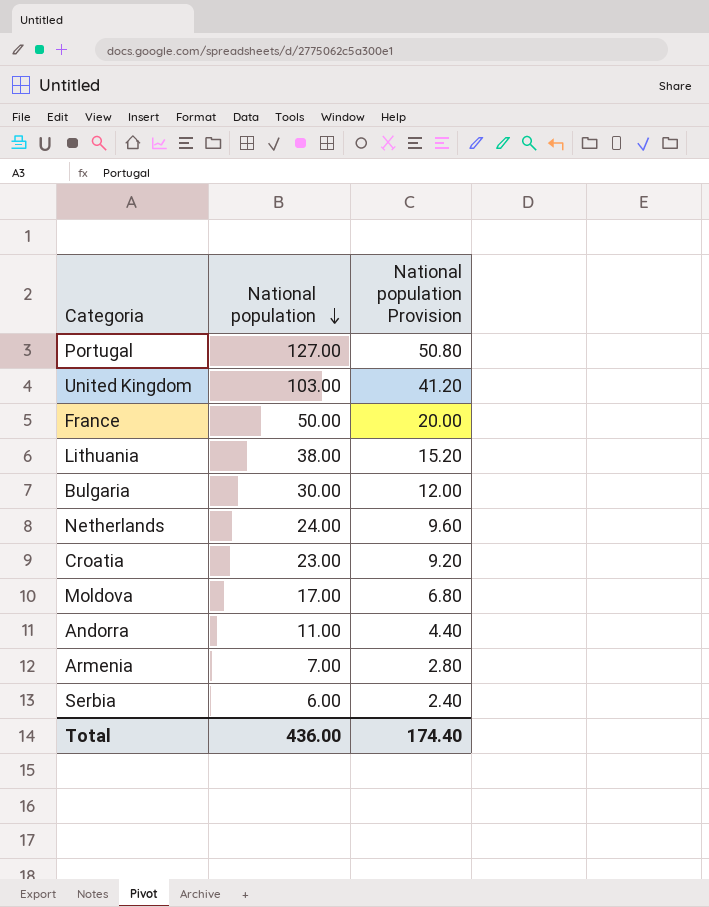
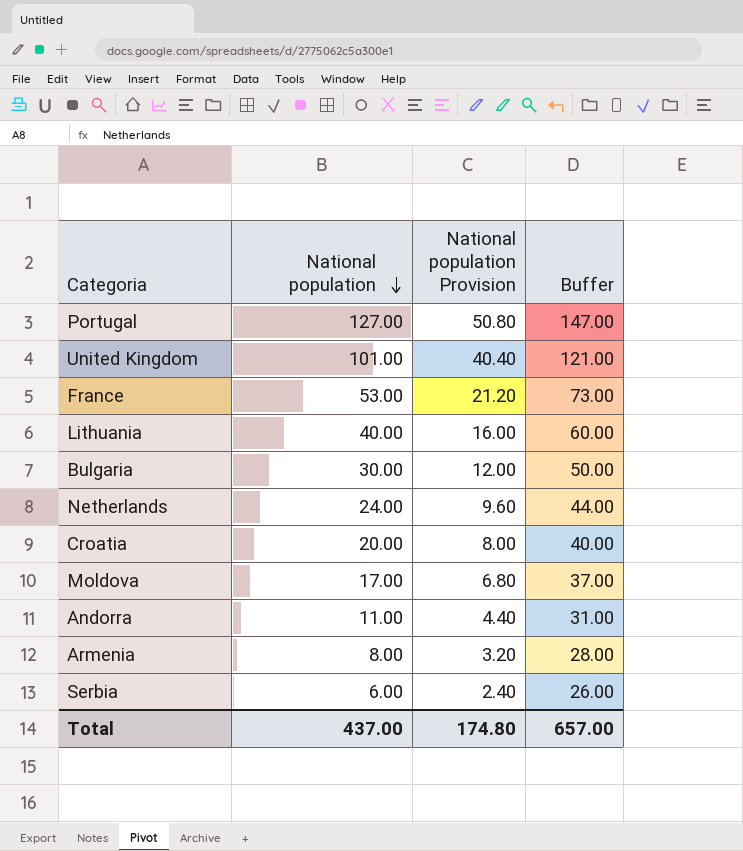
column Buffer | formula: none -> [National population] + 20
United Kingdom | National population: 103.00 -> 101.00
United Kingdom | National population Provision: 41.20 -> 40.40
France | National population: 50.00 -> 53.00
France | National population Provision: 20.00 -> 21.20
Lithuania | National population: 38.00 -> 40.00
Lithuania | National population Provision: 15.20 -> 16.00
Croatia | National population: 23.00 -> 20.00
Croatia | National population Provision: 9.20 -> 8.00
Armenia | National population: 7.00 -> 8.00
Armenia | National population Provision: 2.80 -> 3.20
Total | National population: 436.00 -> 437.00
Total | National population Provision: 174.40 -> 174.80

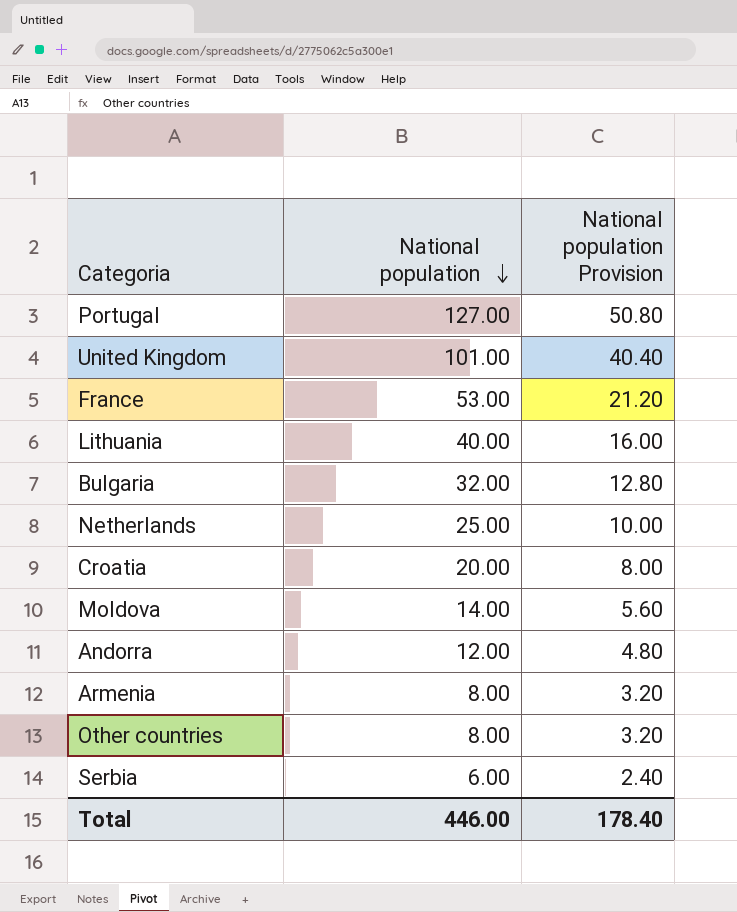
column Buffer | formula: [National population] + 20 -> none
Bulgaria | National population: 30.00 -> 32.00
Bulgaria | National population Provision: 12.00 -> 12.80
Netherlands | National population: 24.00 -> 25.00
Netherlands | National population Provision: 9.60 -> 10.00
Moldova | National population: 17.00 -> 14.00
Moldova | National population Provision: 6.80 -> 5.60
Andorra | National population: 11.00 -> 12.00
Andorra | National population Provision: 4.40 -> 4.80
row Other countries: none -> 8.00 | 3.20
Total | National population: 437.00 -> 446.00
Total | National population Provision: 174.80 -> 178.40

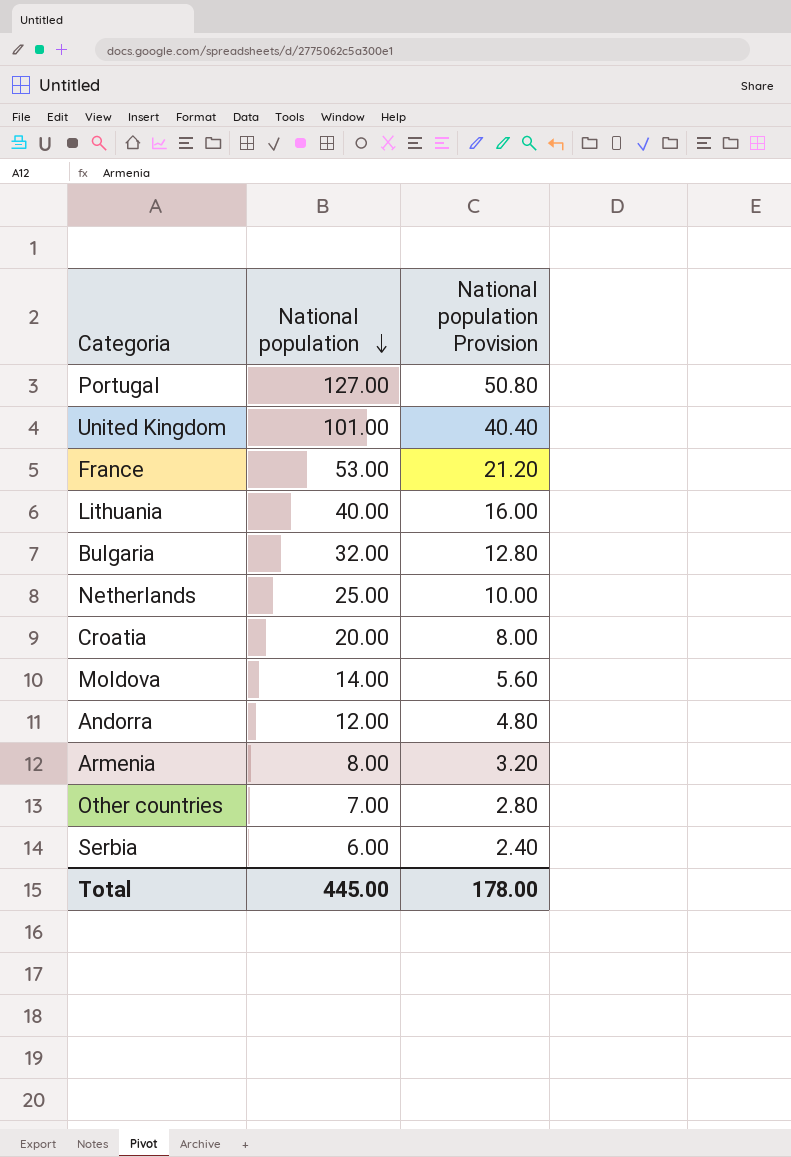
Other countries | National population: 8.00 -> 7.00
Other countries | National population Provision: 3.20 -> 2.80
Total | National population: 446.00 -> 445.00
Total | National population Provision: 178.40 -> 178.00

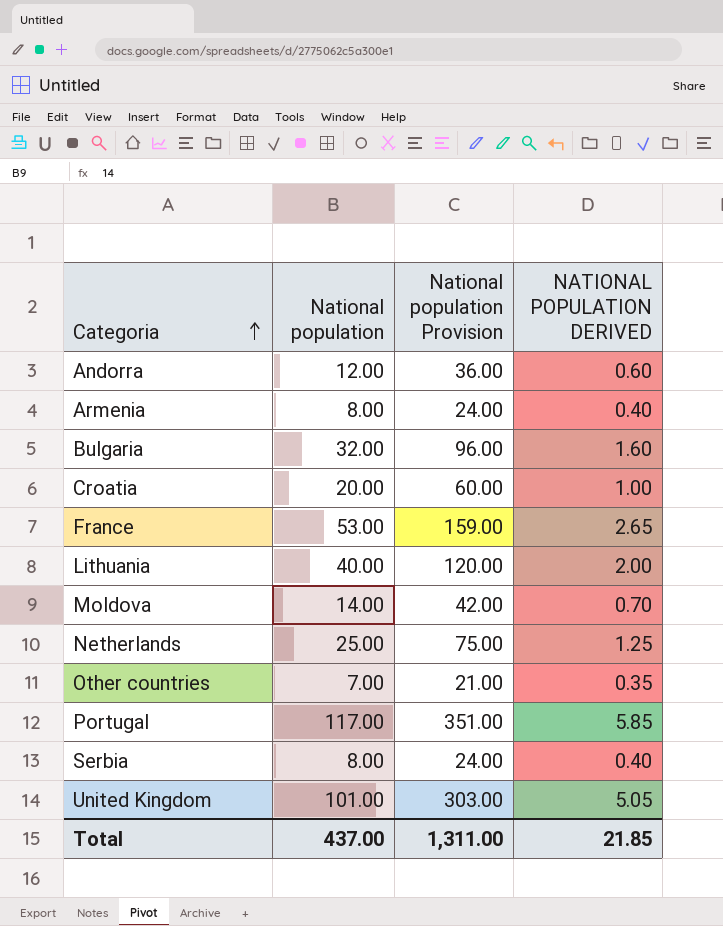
row order: National population descending -> Categoria ascending
column National population Provision | formula: [National population] * 0.4 -> [National population] * 3
column NATIONAL POPULATION DERIVED | formula: none -> [National population] * 0.05
Portugal | National population: 127.00 -> 117.00
Serbia | National population: 6.00 -> 8.00
Total | National population: 445.00 -> 437.00
Total | National population Provision: 178.00 -> 1,311.00

